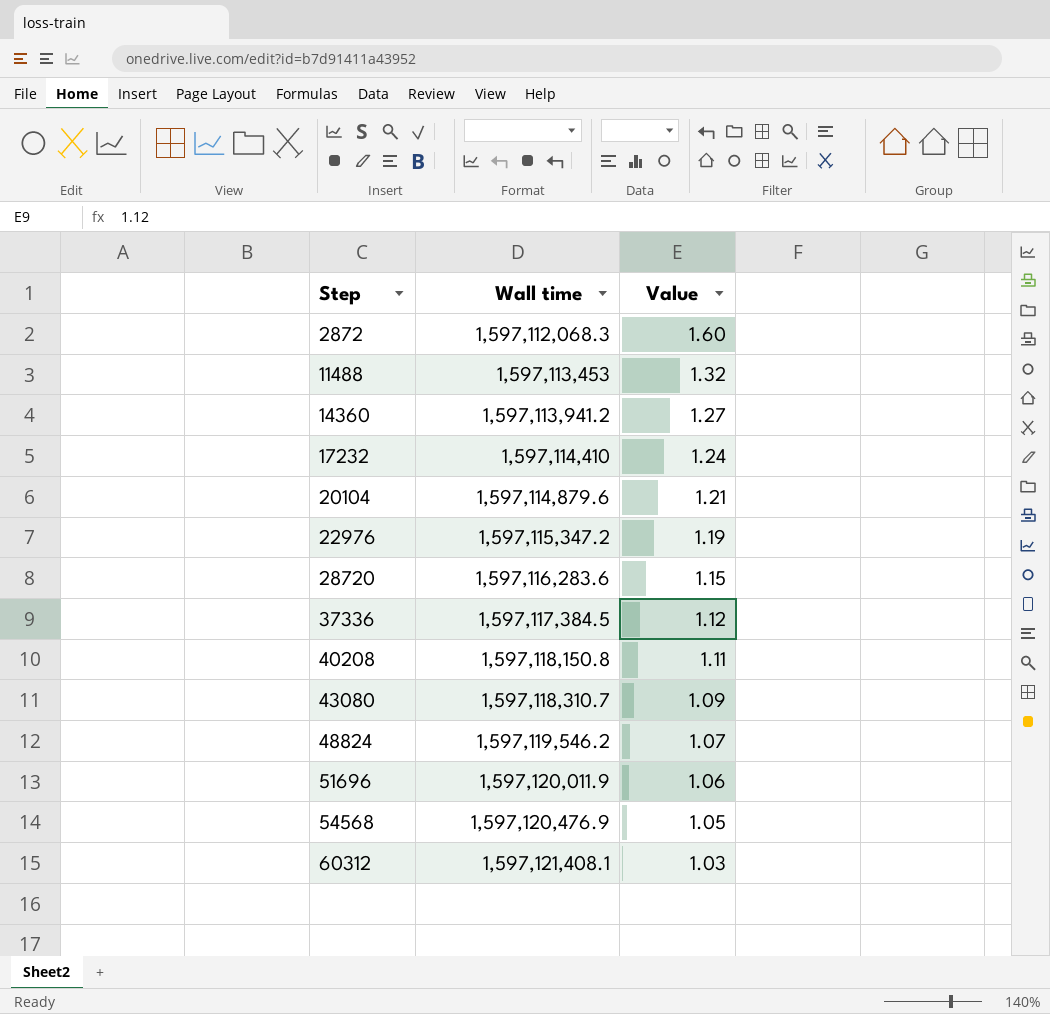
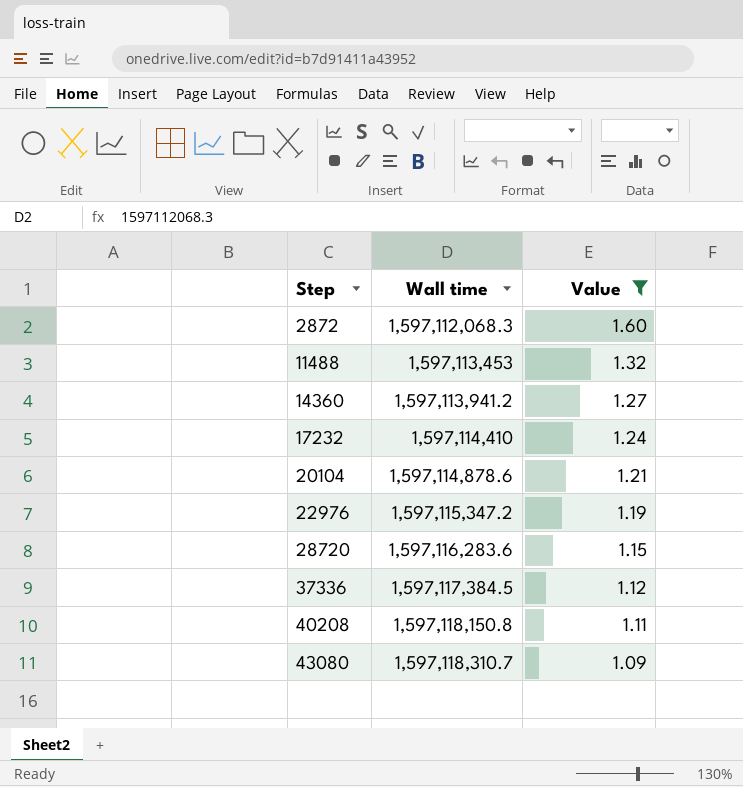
filter: none -> Value >= 1.09
20104 | Wall time: 1,597,114,879.6 -> 1,597,114,878.6

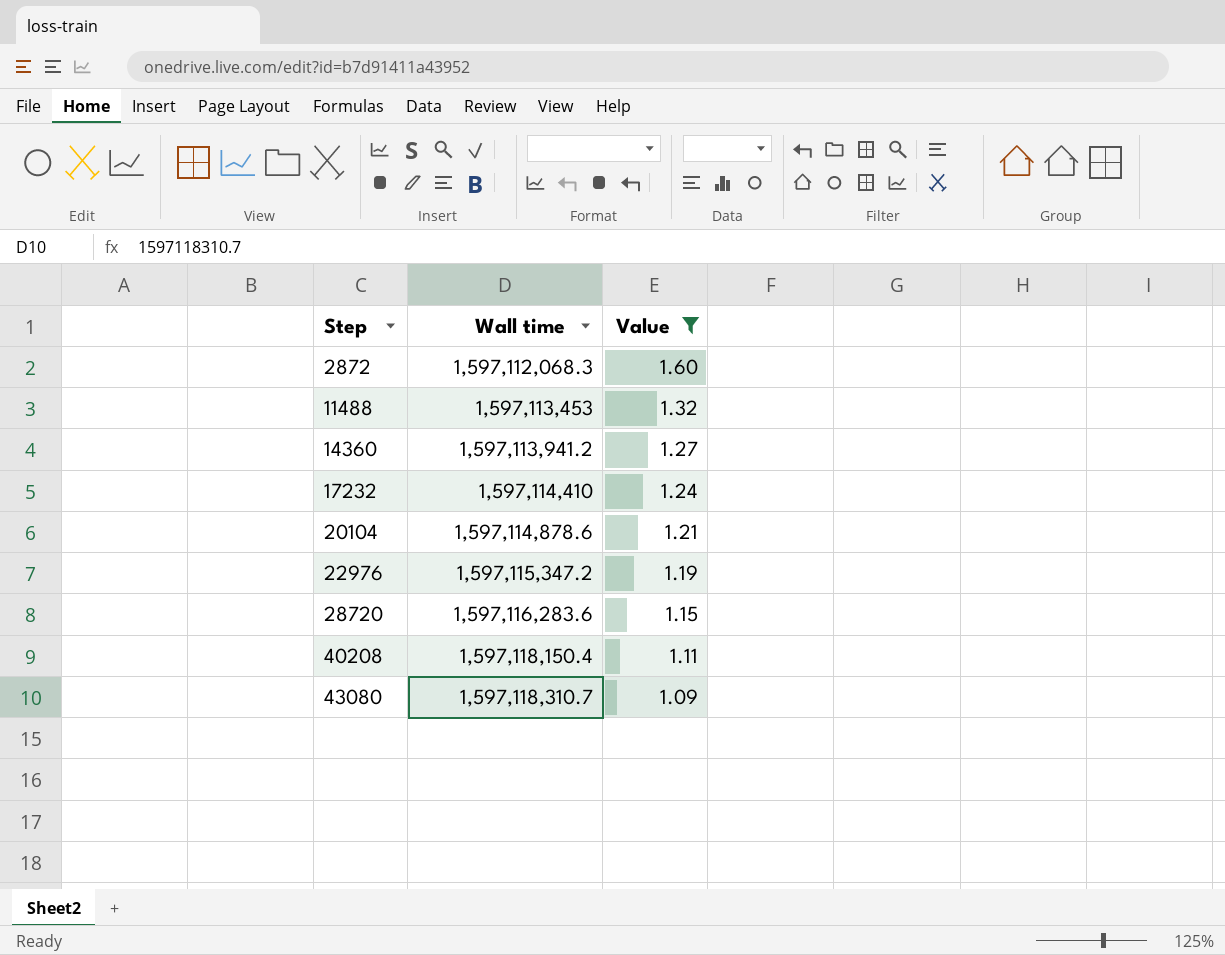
row 37336: 1,597,117,384.5 | 1.12 -> none
40208 | Wall time: 1,597,118,150.8 -> 1,597,118,150.4

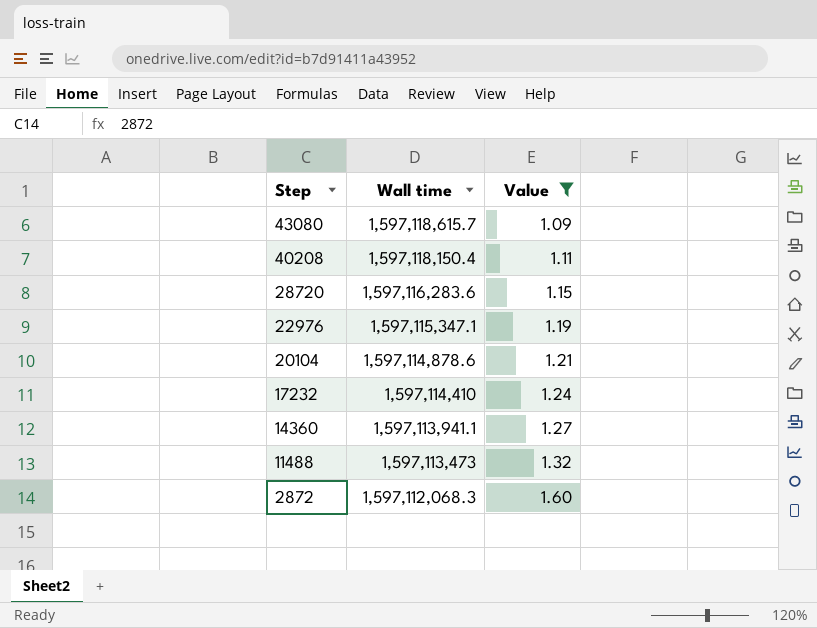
row order: Step ascending -> Step descending
43080 | Wall time: 1,597,118,310.7 -> 1,597,118,615.7
22976 | Wall time: 1,597,115,347.2 -> 1,597,115,347.1
14360 | Wall time: 1,597,113,941.2 -> 1,597,113,941.1
11488 | Wall time: 1,597,113,453 -> 1,597,113,473

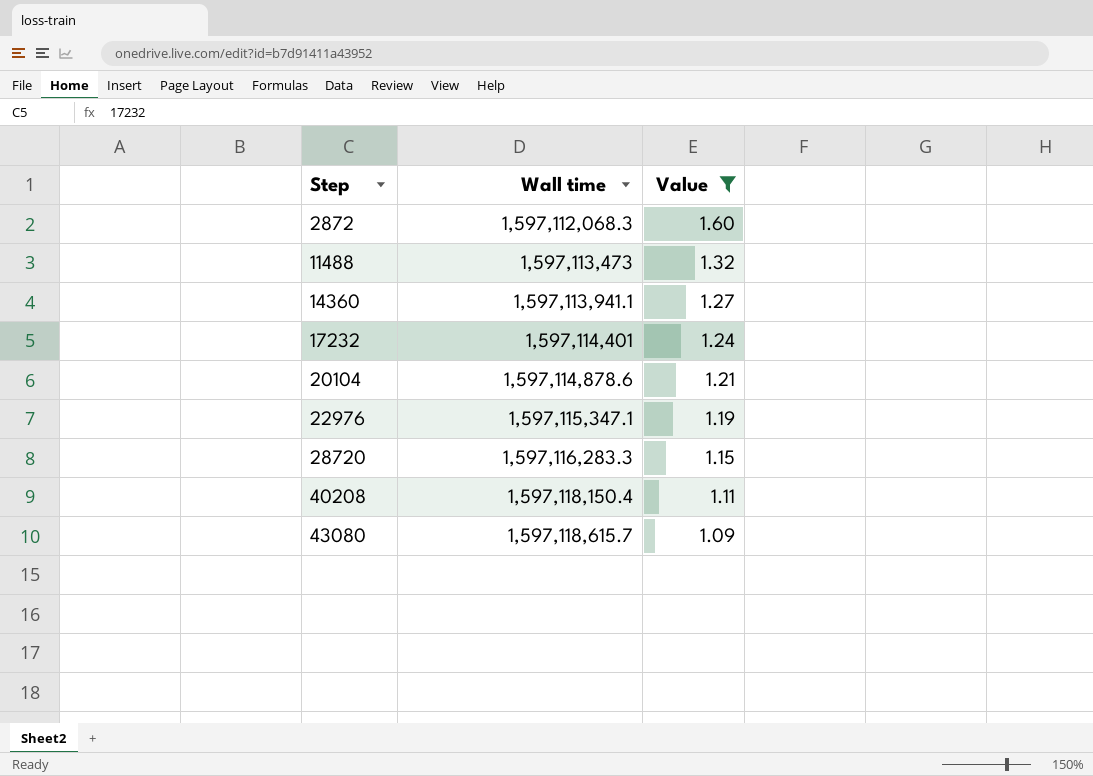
row order: Step descending -> Step ascending
17232 | Wall time: 1,597,114,410 -> 1,597,114,401
28720 | Wall time: 1,597,116,283.6 -> 1,597,116,283.3

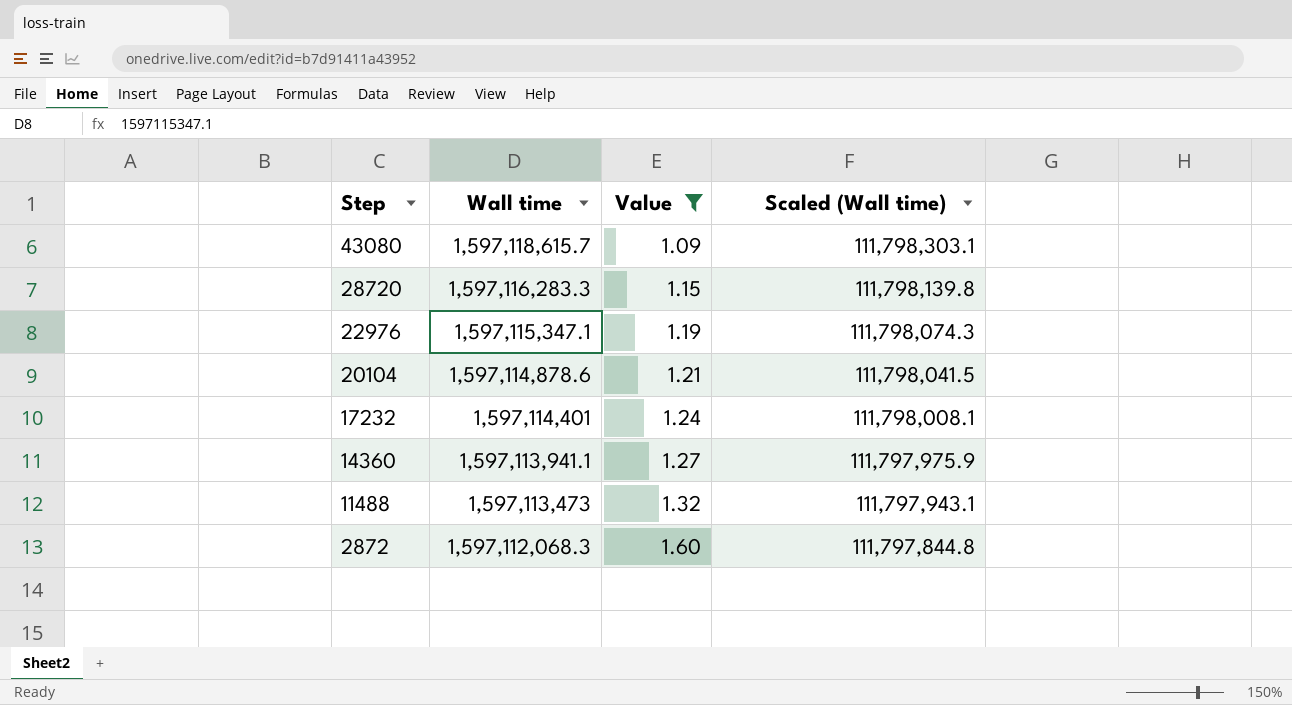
row order: Step ascending -> Step descending
column Scaled (Wall time) | formula: none -> [Wall time] * 0.07
row 40208: 1,597,118,150.4 | 1.11 -> none

